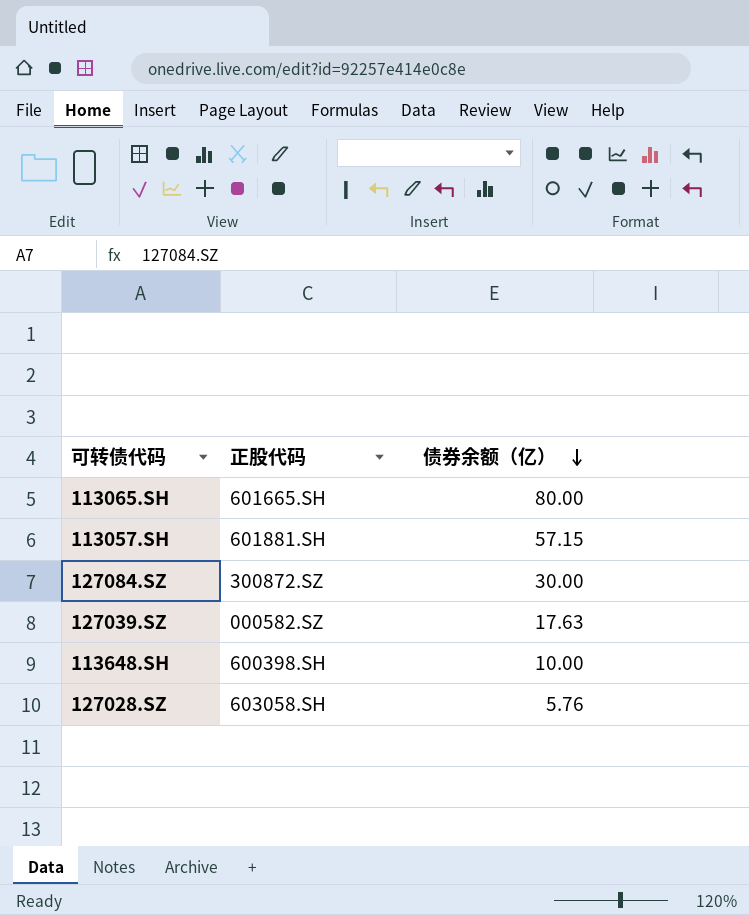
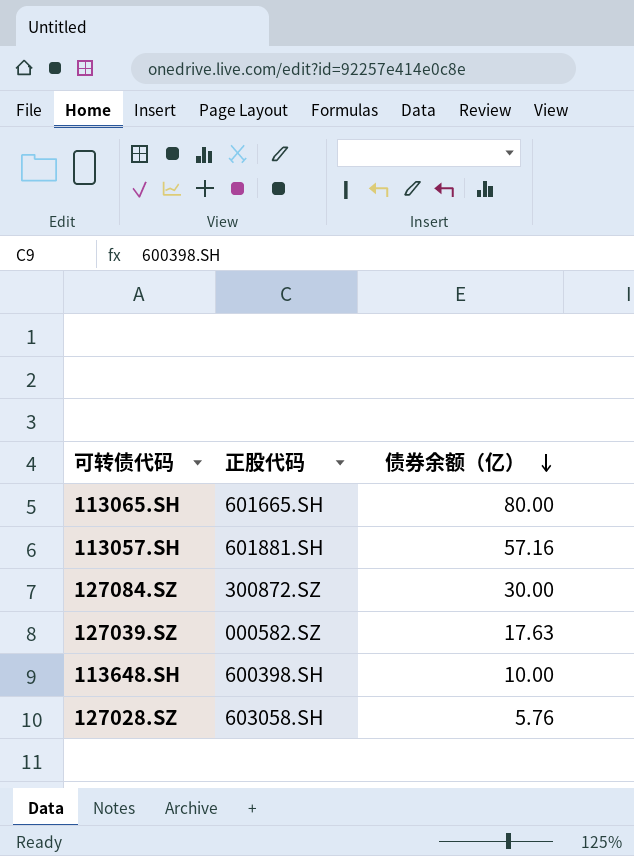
113057.SH | 债券余额（亿）: 57.15 -> 57.16

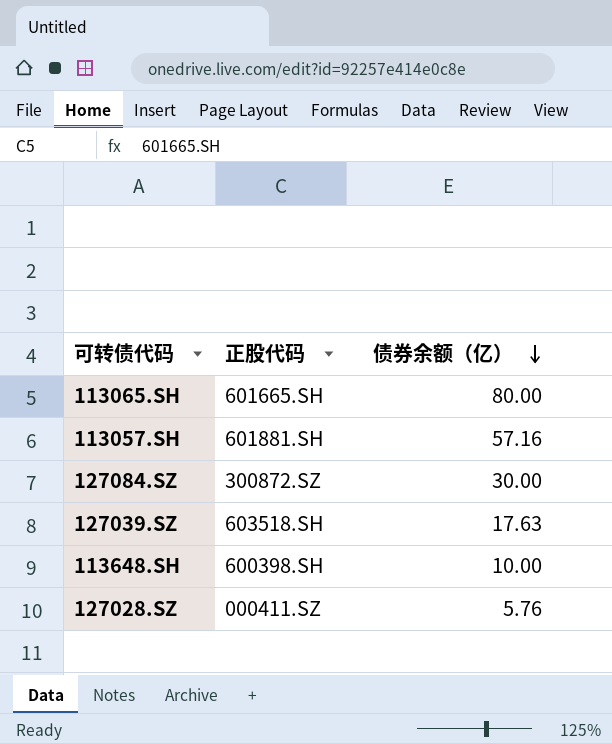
127039.SZ | 正股代码: 000582.SZ -> 603518.SH
127028.SZ | 正股代码: 603058.SH -> 000411.SZ

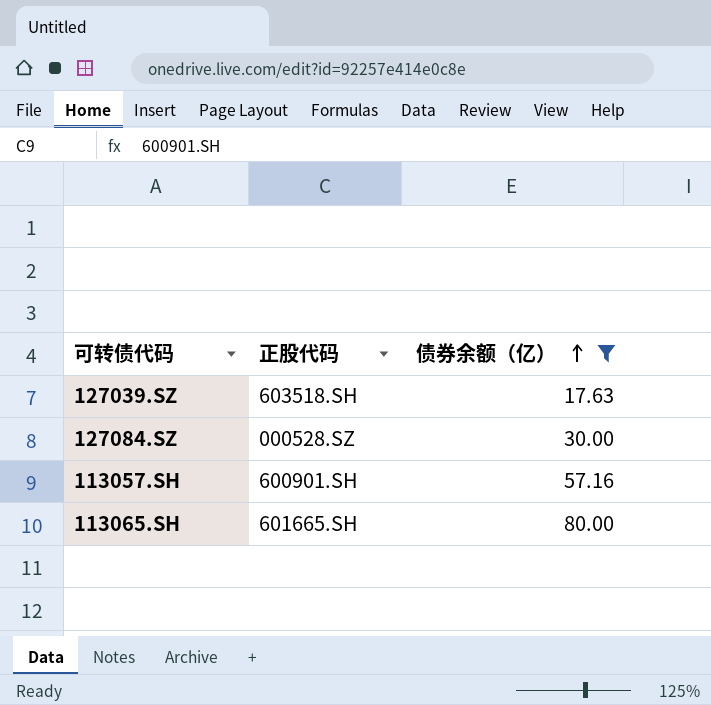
filter: none -> 债券余额（亿） >= 17.63
row order: 债券余额（亿） descending -> 债券余额（亿） ascending
127084.SZ | 正股代码: 300872.SZ -> 000528.SZ
113057.SH | 正股代码: 601881.SH -> 600901.SH

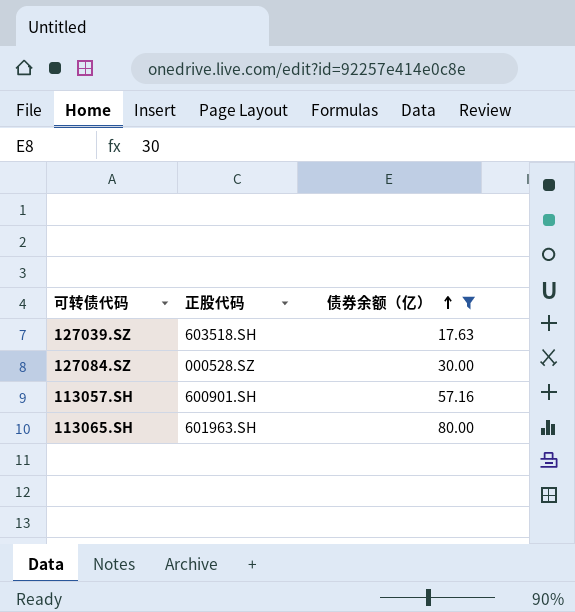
113065.SH | 正股代码: 601665.SH -> 601963.SH

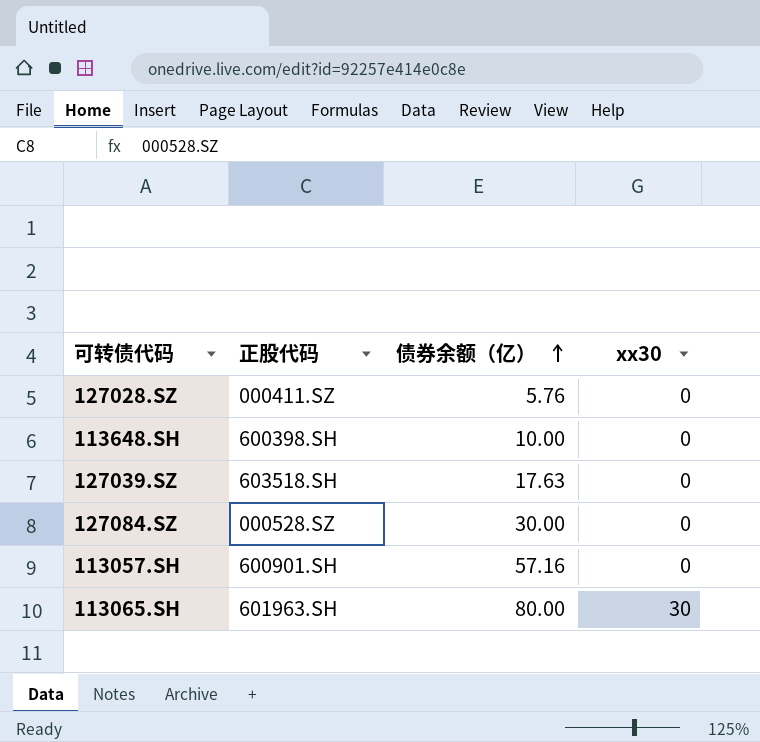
filter: 债券余额（亿） >= 17.63 -> none
column xx30 | position: none -> 4

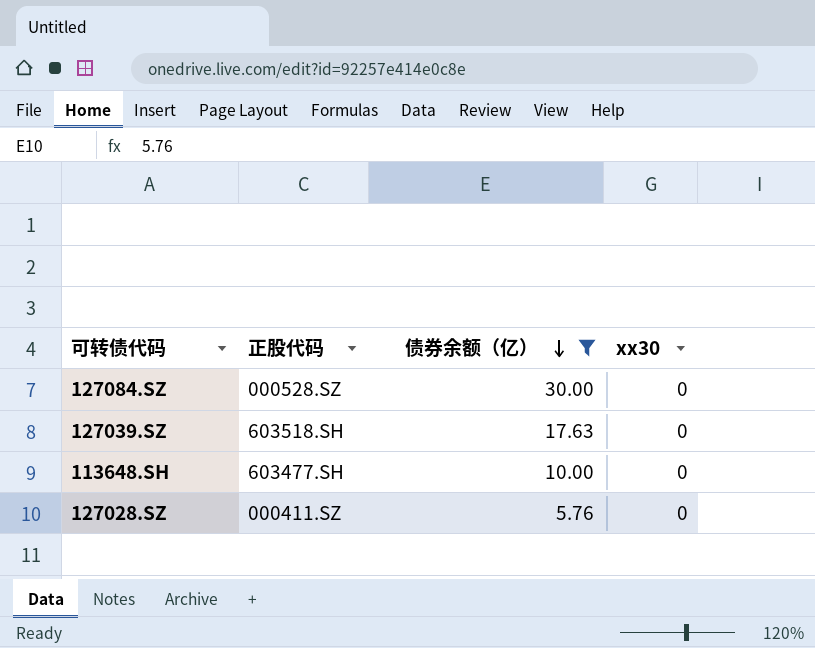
filter: none -> 债券余额（亿） <= 30.00
row order: 债券余额（亿） ascending -> 债券余额（亿） descending
113648.SH | 正股代码: 600398.SH -> 603477.SH

